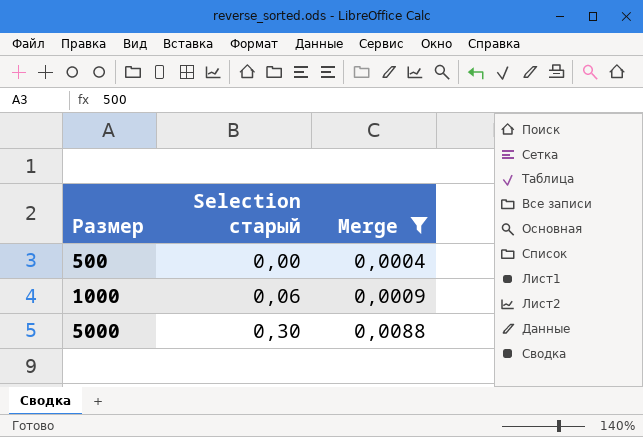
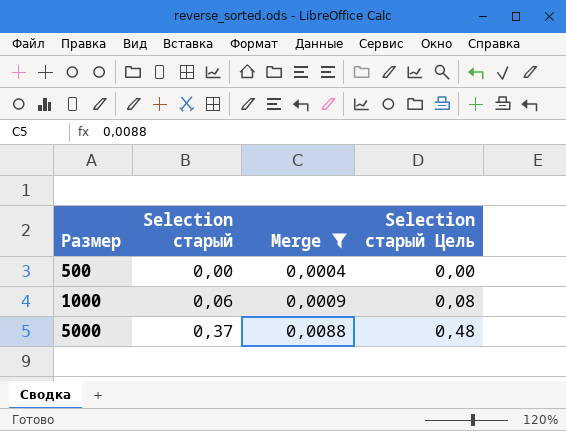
column Selection старый Цель | formula: none -> [Selection старый] * 1,3
5000 | Selection старый: 0,30 -> 0,37

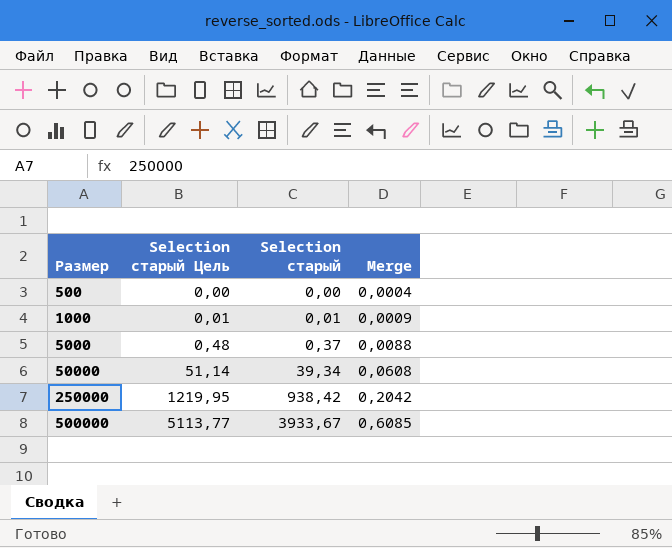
filter: Merge <= 0,0088 -> none
column Selection старый Цель | position: 4 -> 2
1000 | Selection старый Цель: 0,08 -> 0,01
1000 | Selection старый: 0,06 -> 0,01

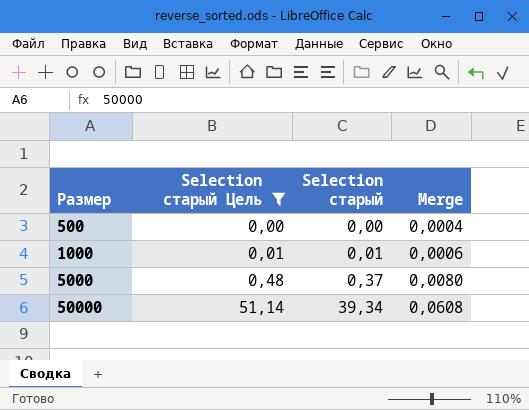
filter: none -> Selection старый Цель <= 51,14
1000 | Merge: 0,0009 -> 0,0006
5000 | Merge: 0,0088 -> 0,0080

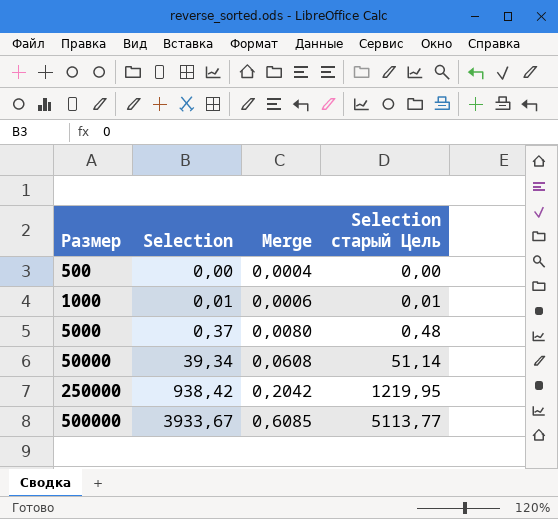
filter: Selection старый Цель <= 51,14 -> none
column name: Selection старый -> Selection
column Selection старый Цель | position: 2 -> 4

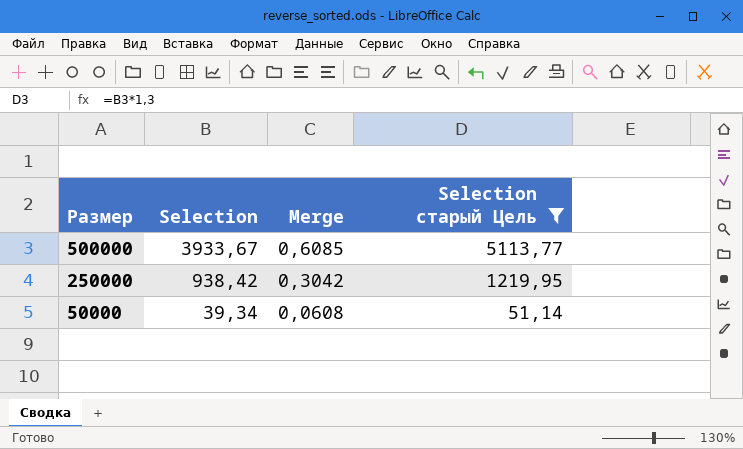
filter: none -> Selection старый Цель >= 51,14
row order: Размер ascending -> Размер descending
250000 | Merge: 0,2042 -> 0,3042

